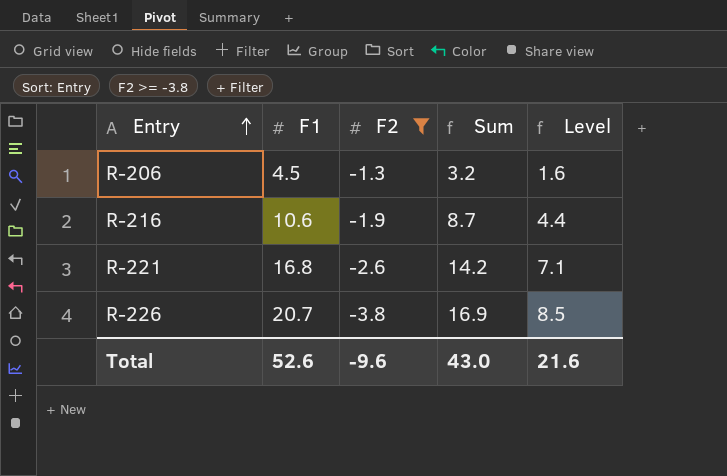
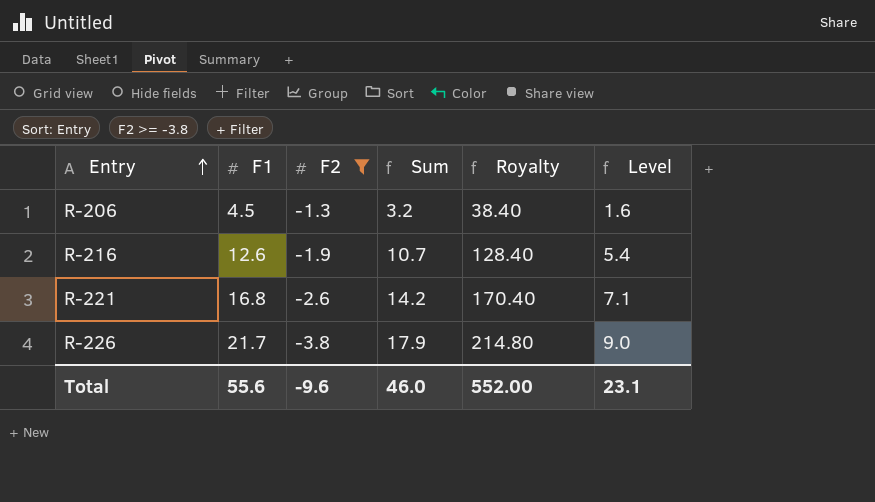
column Royalty | formula: none -> [Sum] * 12
R-216 | F1: 10.6 -> 12.6
R-216 | Sum: 8.7 -> 10.7
R-216 | Level: 4.4 -> 5.4
R-226 | F1: 20.7 -> 21.7
R-226 | Sum: 16.9 -> 17.9
R-226 | Level: 8.5 -> 9.0
Total | F1: 52.6 -> 55.6
Total | Sum: 43.0 -> 46.0
Total | Level: 21.6 -> 23.1

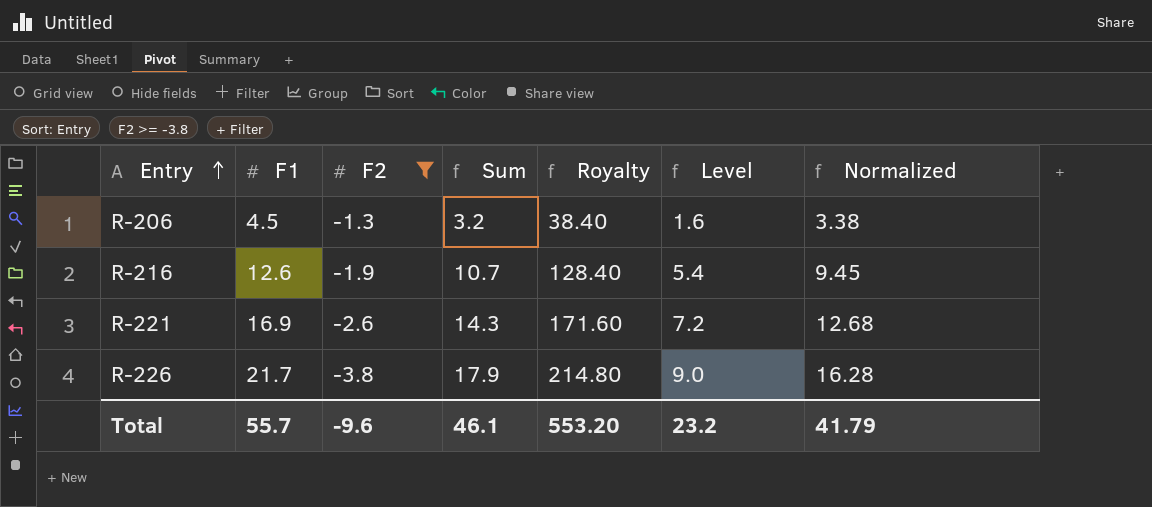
column Normalized | formula: none -> [F1] * 0.75
R-221 | F1: 16.8 -> 16.9
R-221 | Sum: 14.2 -> 14.3
R-221 | Royalty: 170.40 -> 171.60
R-221 | Level: 7.1 -> 7.2
Total | F1: 55.6 -> 55.7
Total | Sum: 46.0 -> 46.1
Total | Royalty: 552.00 -> 553.20
Total | Level: 23.1 -> 23.2

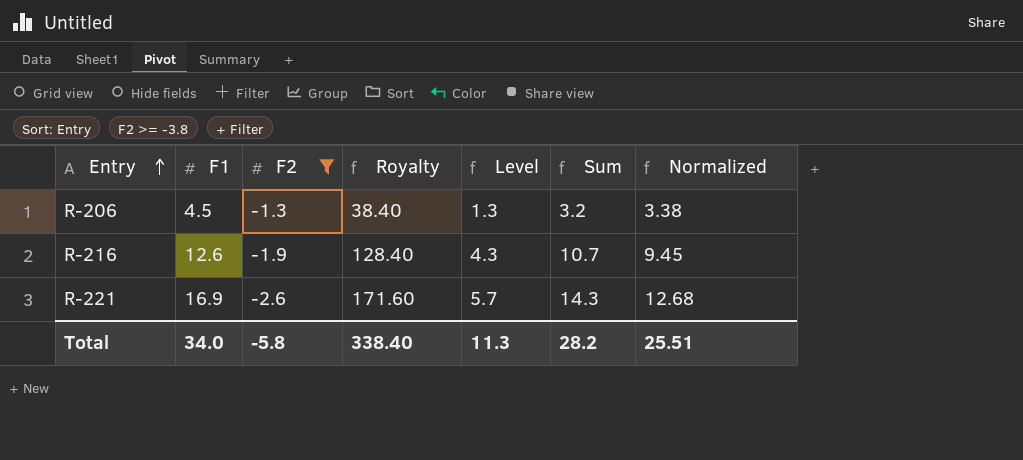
column Level | formula: [Sum] * 0.5 -> [Sum] * 0.4
column Sum | position: 4 -> 6
row R-226: 21.7 | -3.8 | 17.9 | 214.80 | 9.0 | 16.28 -> none
Total | F1: 55.7 -> 34.0
Total | F2: -9.6 -> -5.8
Total | Royalty: 553.20 -> 338.40
Total | Level: 23.2 -> 11.3
Total | Sum: 46.1 -> 28.2
Total | Normalized: 41.79 -> 25.51

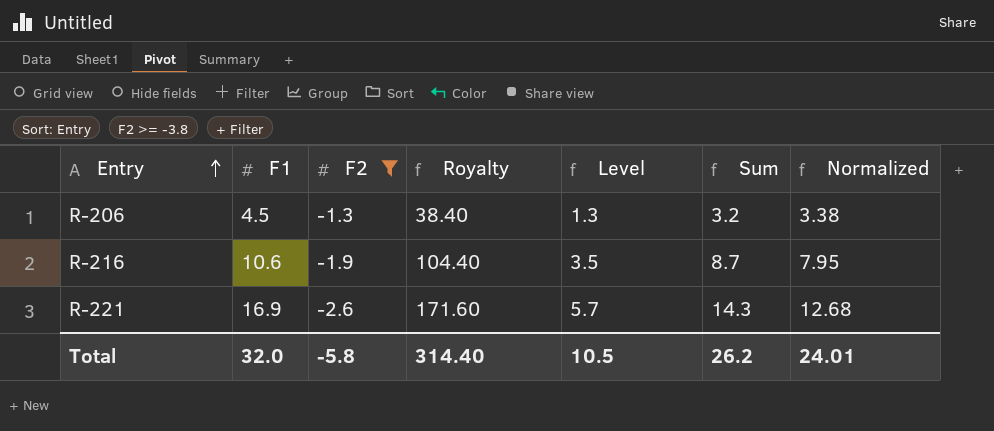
R-216 | F1: 12.6 -> 10.6
R-216 | Royalty: 128.40 -> 104.40
R-216 | Level: 4.3 -> 3.5
R-216 | Sum: 10.7 -> 8.7
R-216 | Normalized: 9.45 -> 7.95
Total | F1: 34.0 -> 32.0
Total | Royalty: 338.40 -> 314.40
Total | Level: 11.3 -> 10.5
Total | Sum: 28.2 -> 26.2
Total | Normalized: 25.51 -> 24.01

